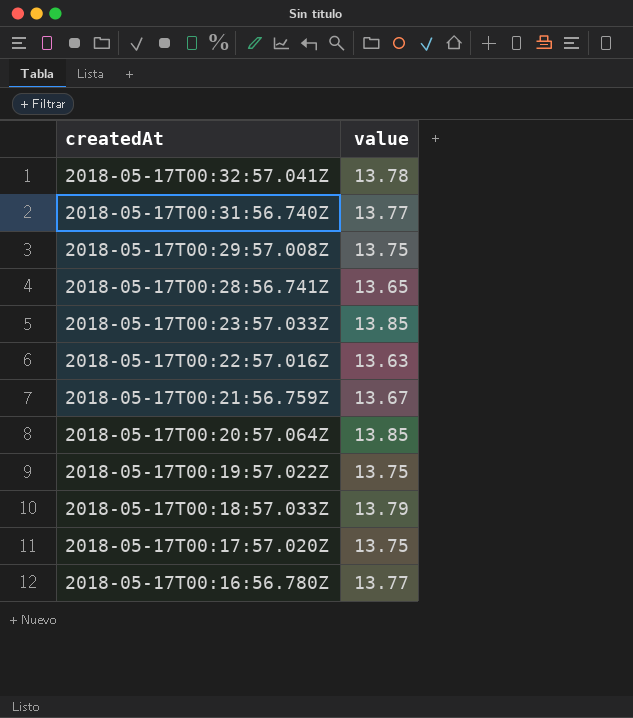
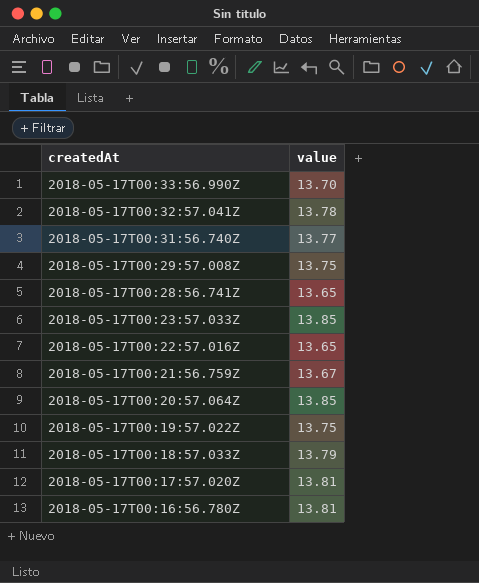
row 2018-05-17T00:33:56.990Z: none -> 13.70
2018-05-17T00:22:57.016Z | value: 13.63 -> 13.65
2018-05-17T00:17:57.020Z | value: 13.75 -> 13.81
2018-05-17T00:16:56.780Z | value: 13.77 -> 13.81

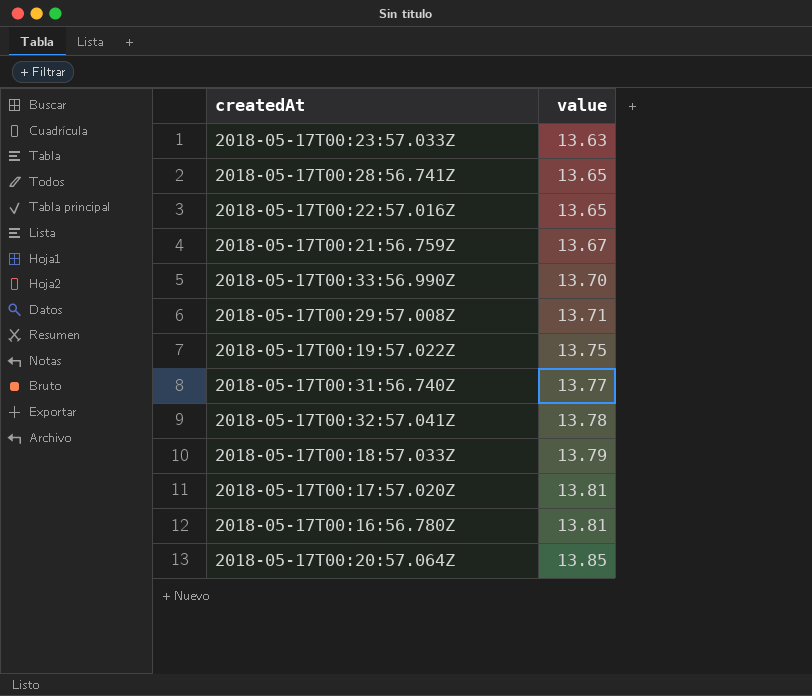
row order: createdAt descending -> value ascending
2018-05-17T00:23:57.033Z | value: 13.85 -> 13.63
2018-05-17T00:29:57.008Z | value: 13.75 -> 13.71

